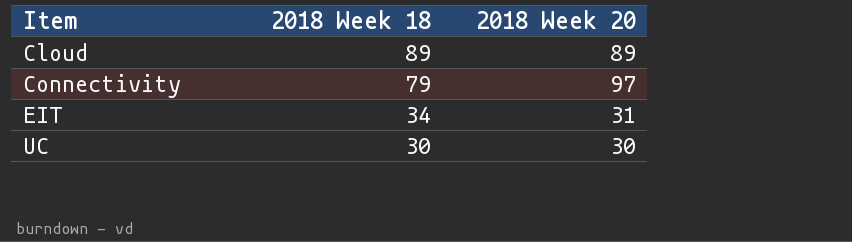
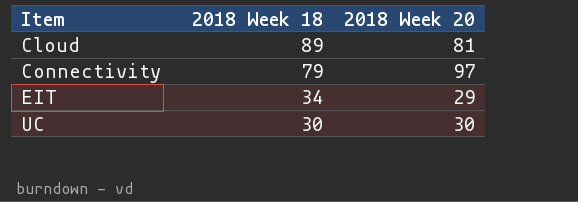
Cloud | 2018 Week 20: 89 -> 81
EIT | 2018 Week 20: 31 -> 29

